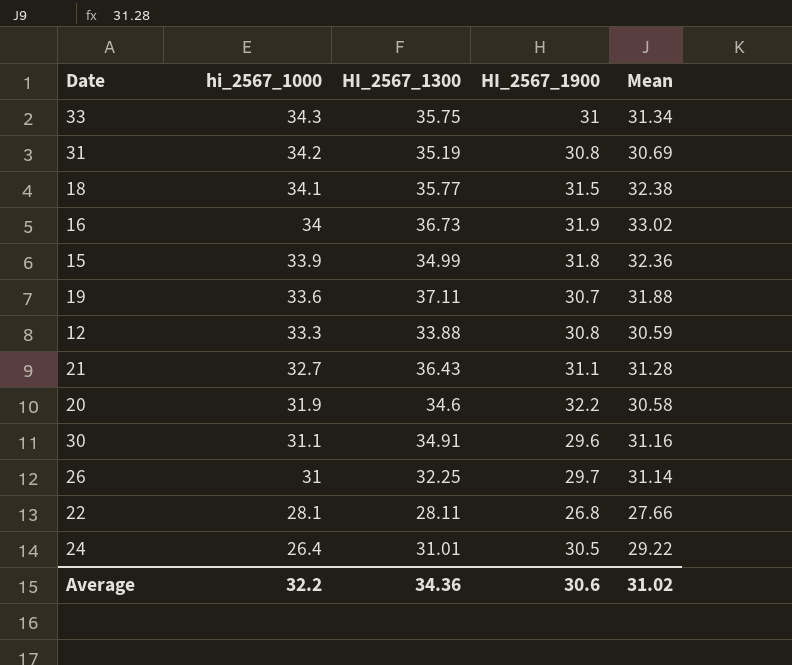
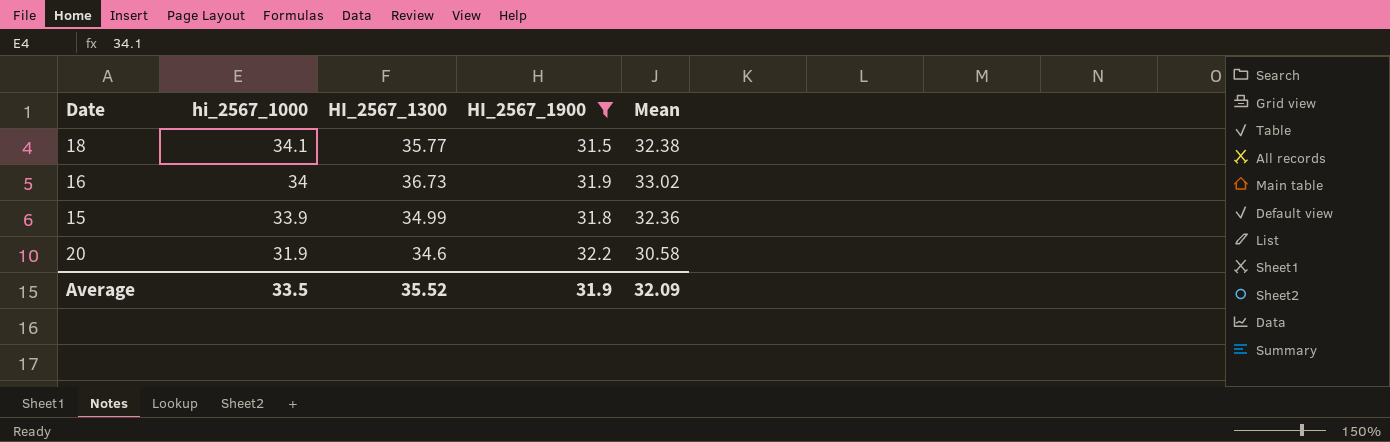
filter: none -> HI_2567_1900 >= 31.5
Average | hi_2567_1000: 32.2 -> 33.5
Average | HI_2567_1300: 34.36 -> 35.52
Average | HI_2567_1900: 30.6 -> 31.9
Average | Mean: 31.02 -> 32.09

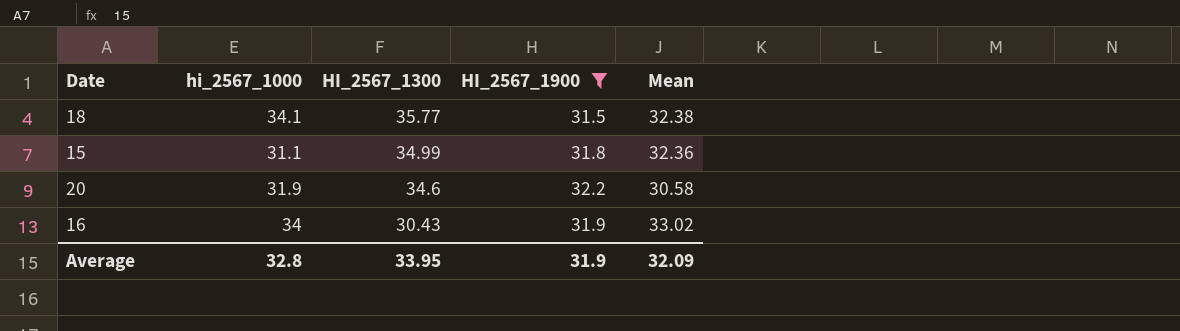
row order: hi_2567_1000 descending -> HI_2567_1300 descending
15 | hi_2567_1000: 33.9 -> 31.1
16 | HI_2567_1300: 36.73 -> 30.43
Average | hi_2567_1000: 33.5 -> 32.8
Average | HI_2567_1300: 35.52 -> 33.95

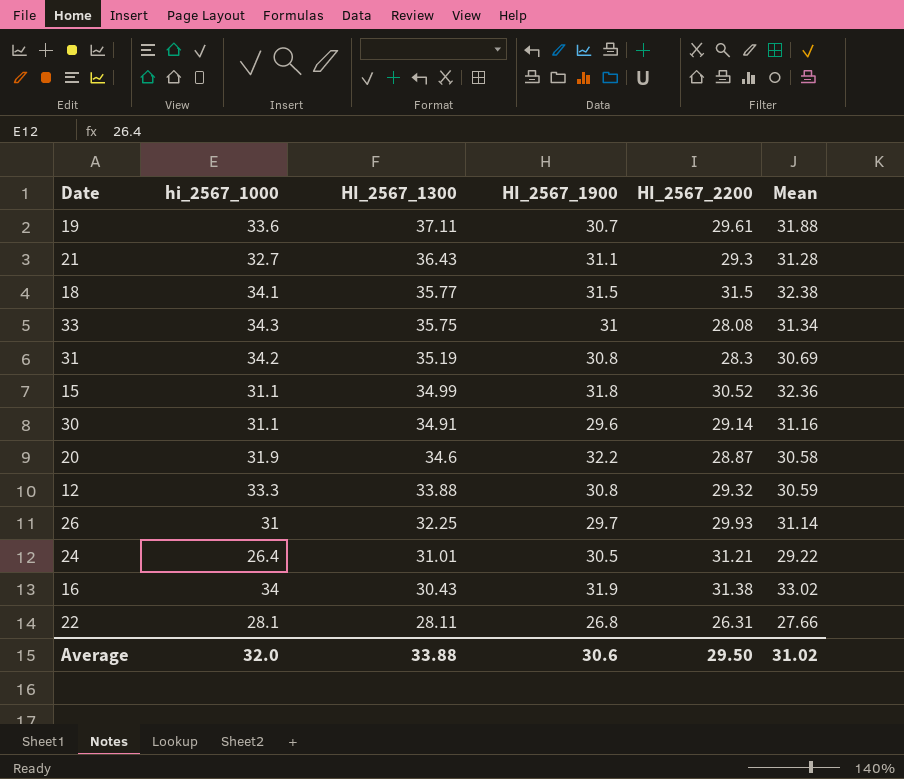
filter: HI_2567_1900 >= 31.5 -> none
column HI_2567_2200 | position: none -> 5
Average | hi_2567_1000: 32.8 -> 32.0
Average | HI_2567_1300: 33.95 -> 33.88
Average | HI_2567_1900: 31.9 -> 30.6
Average | Mean: 32.09 -> 31.02

